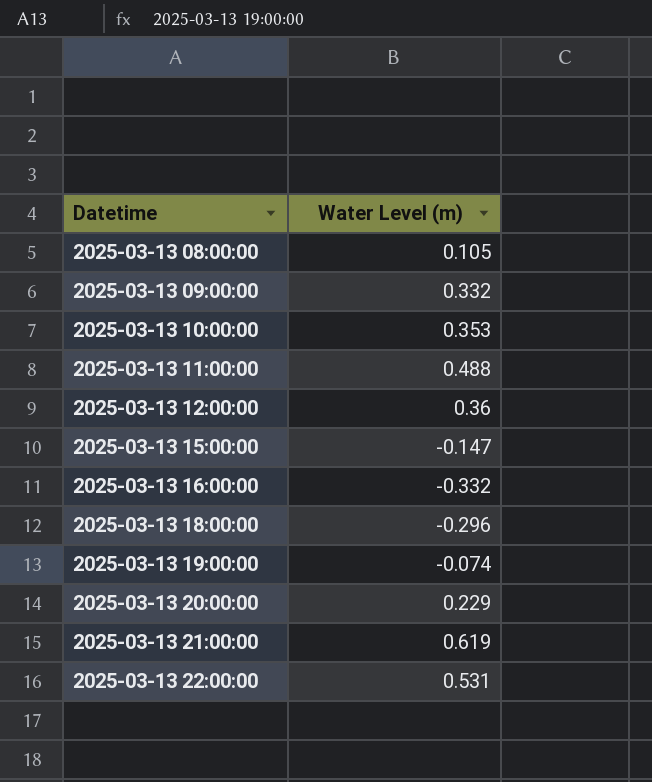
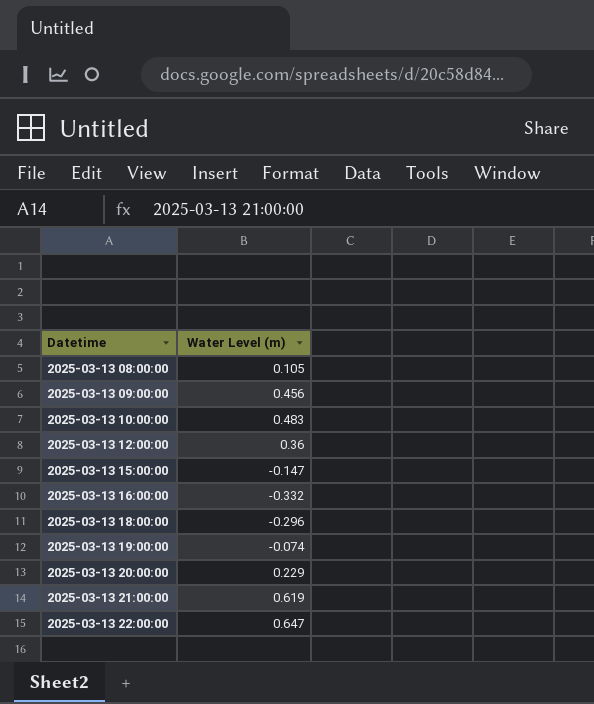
row 2025-03-13 11:00:00: 0.488 -> none
2025-03-13 09:00:00 | Water Level (m): 0.332 -> 0.456
2025-03-13 10:00:00 | Water Level (m): 0.353 -> 0.483
2025-03-13 22:00:00 | Water Level (m): 0.531 -> 0.647

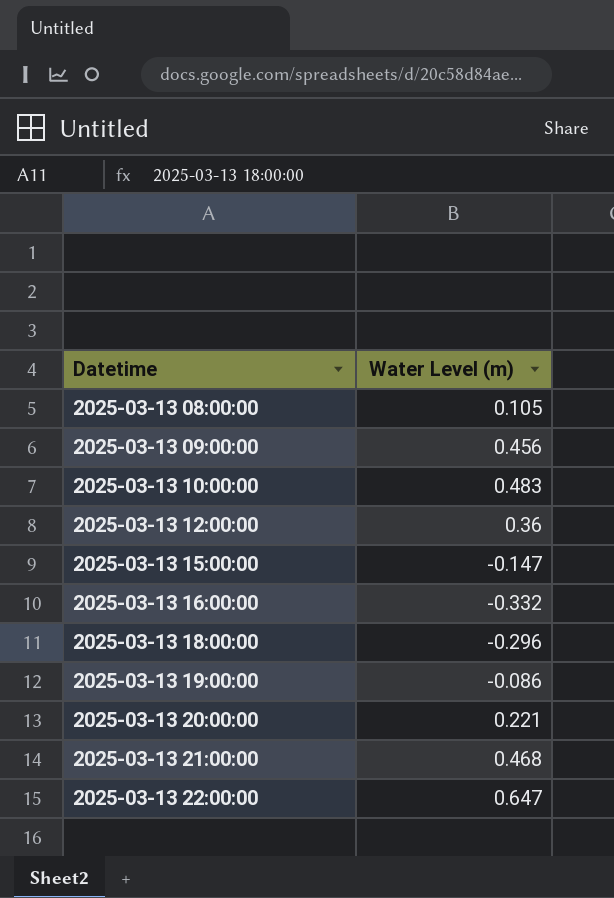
2025-03-13 19:00:00 | Water Level (m): -0.074 -> -0.086
2025-03-13 20:00:00 | Water Level (m): 0.229 -> 0.221
2025-03-13 21:00:00 | Water Level (m): 0.619 -> 0.468

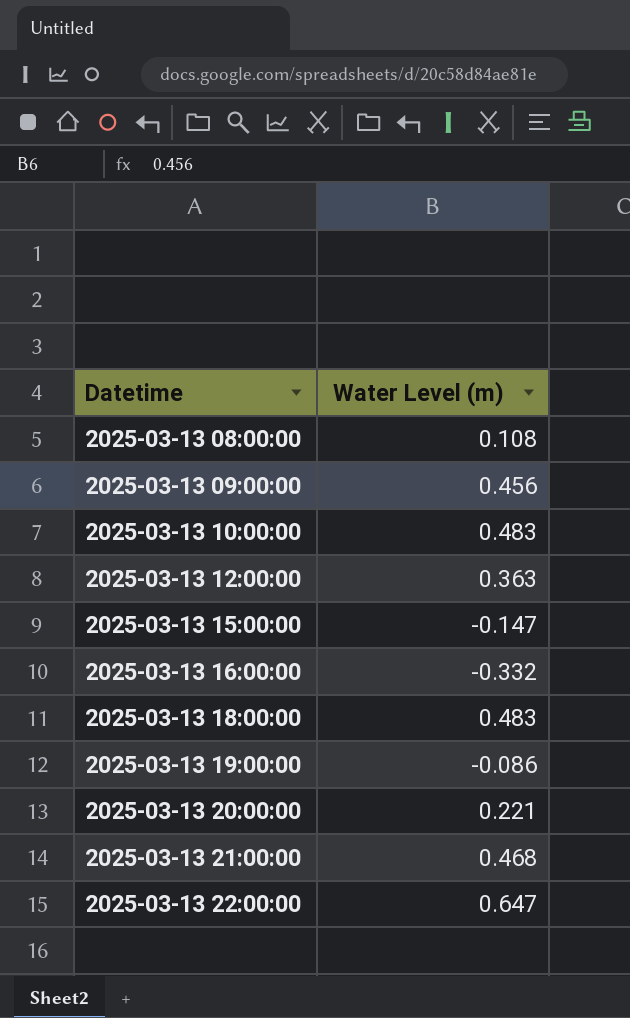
2025-03-13 08:00:00 | Water Level (m): 0.105 -> 0.108
2025-03-13 12:00:00 | Water Level (m): 0.36 -> 0.363
2025-03-13 18:00:00 | Water Level (m): -0.296 -> 0.483

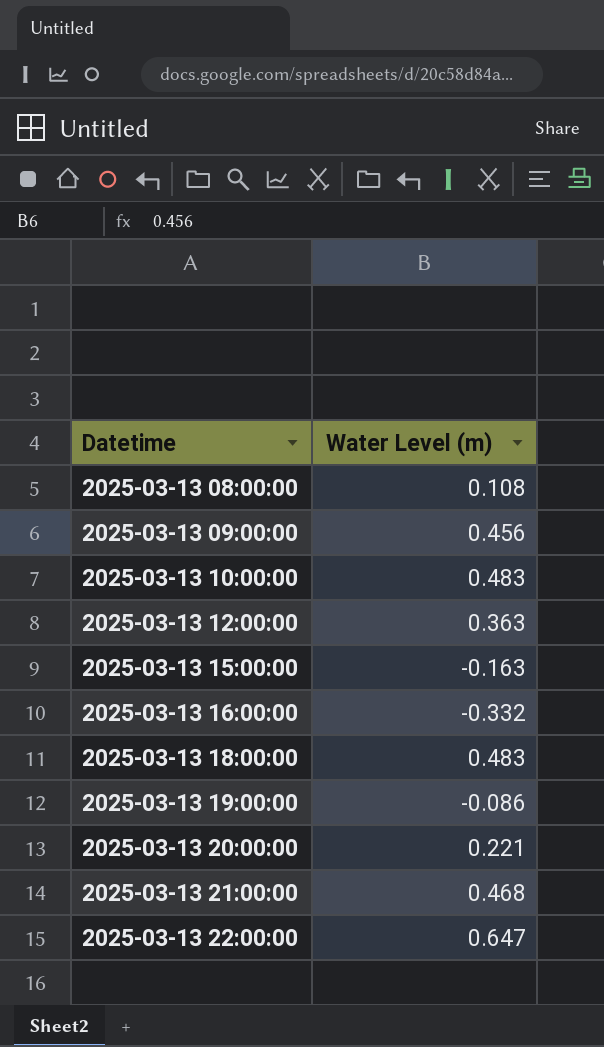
2025-03-13 15:00:00 | Water Level (m): -0.147 -> -0.163

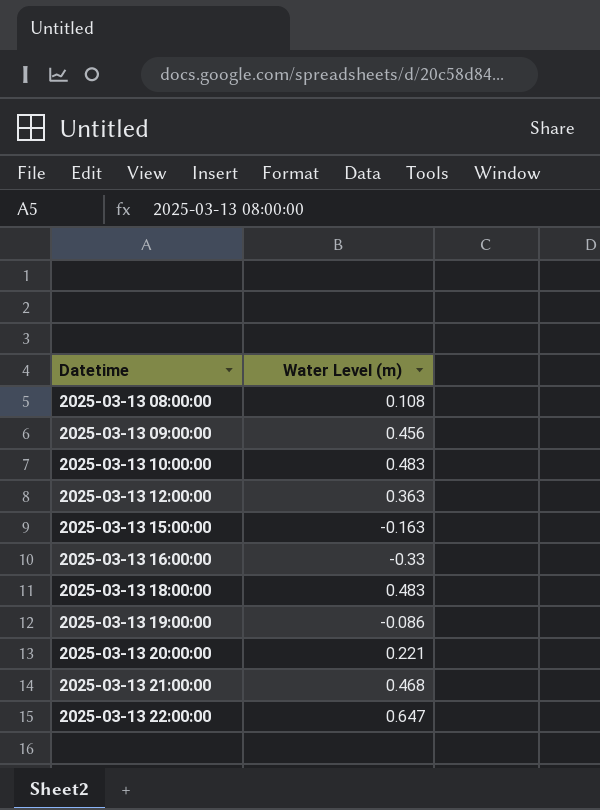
2025-03-13 16:00:00 | Water Level (m): -0.332 -> -0.33

